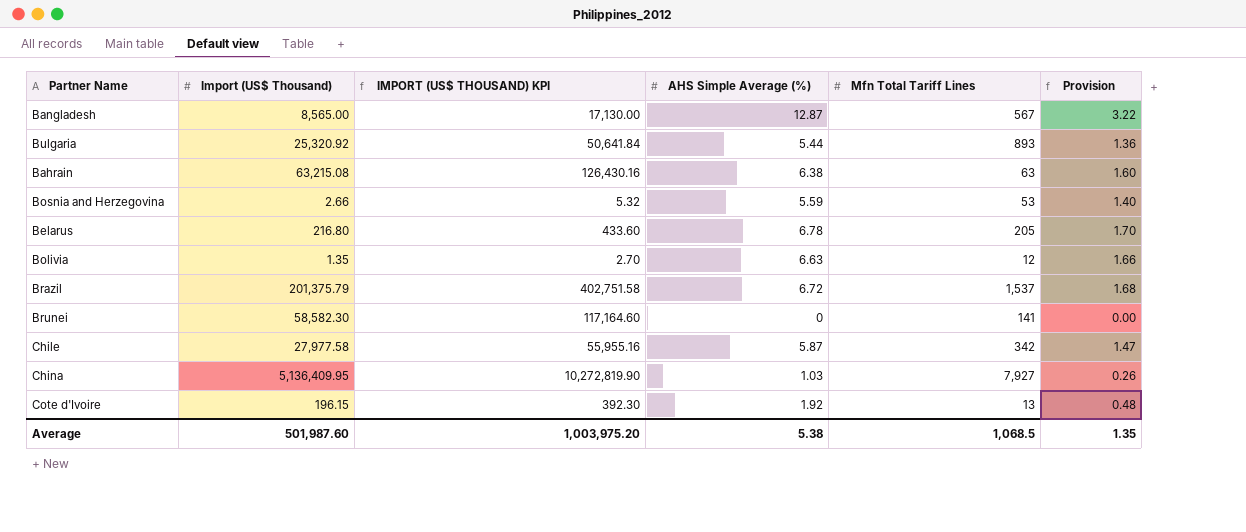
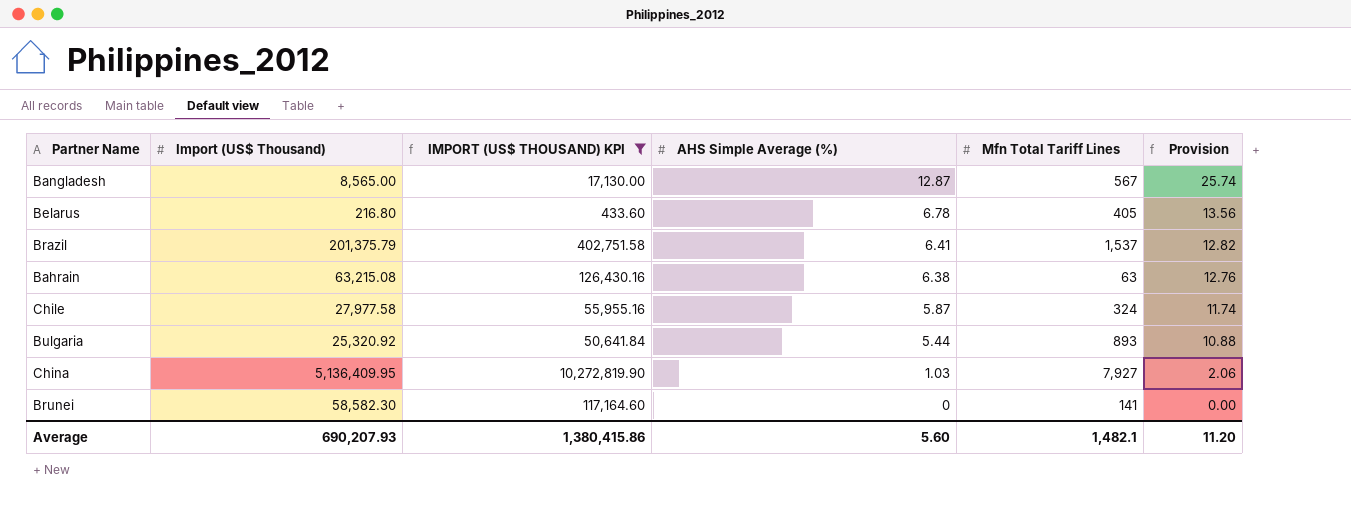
filter: none -> IMPORT (US$ THOUSAND) KPI >= 433.60
row order: none -> AHS Simple Average (%) descending
column Provision | formula: [AHS Simple Average (%)] * 0.25 -> [AHS Simple Average (%)] * 2
Belarus | Mfn Total Tariff Lines: 205 -> 405
Brazil | AHS Simple Average (%): 6.72 -> 6.41
Chile | Mfn Total Tariff Lines: 342 -> 324
Average | Import (US$ Thousand): 501,987.60 -> 690,207.93
Average | IMPORT (US$ THOUSAND) KPI: 1,003,975.20 -> 1,380,415.86
Average | AHS Simple Average (%): 5.38 -> 5.60
Average | Mfn Total Tariff Lines: 1,068.5 -> 1,482.1
Average | Provision: 1.35 -> 11.20

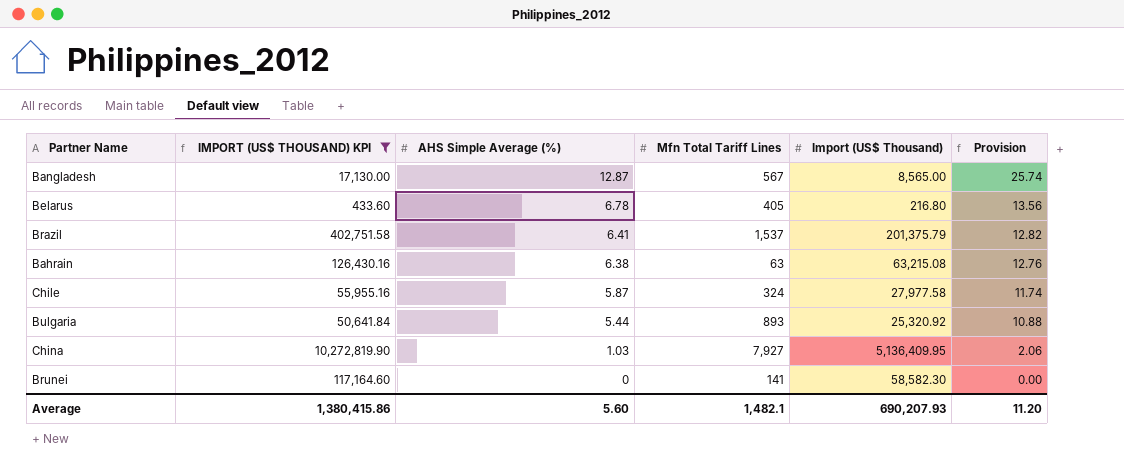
column Import (US$ Thousand) | position: 2 -> 5

